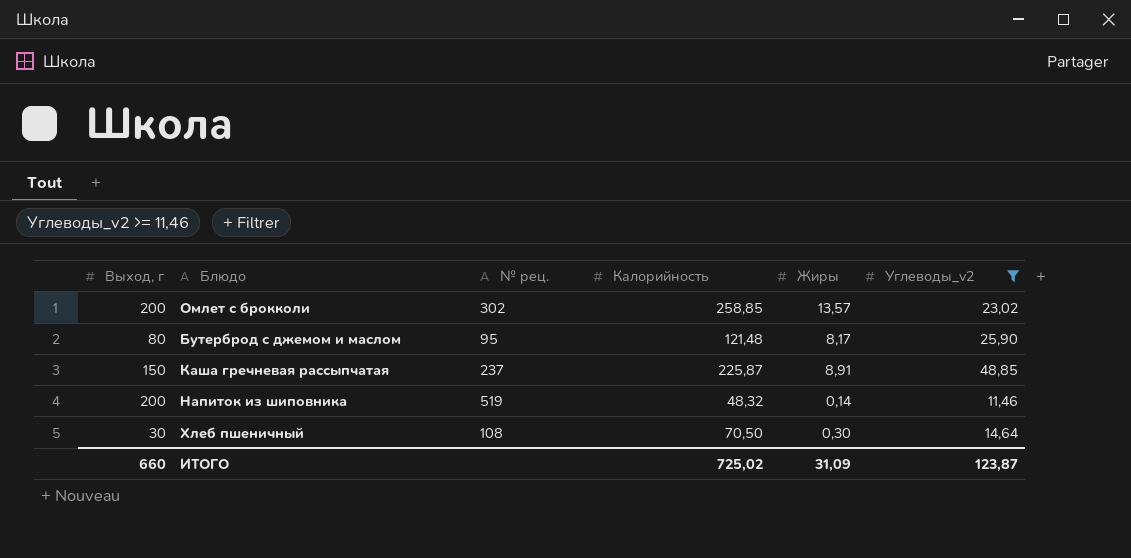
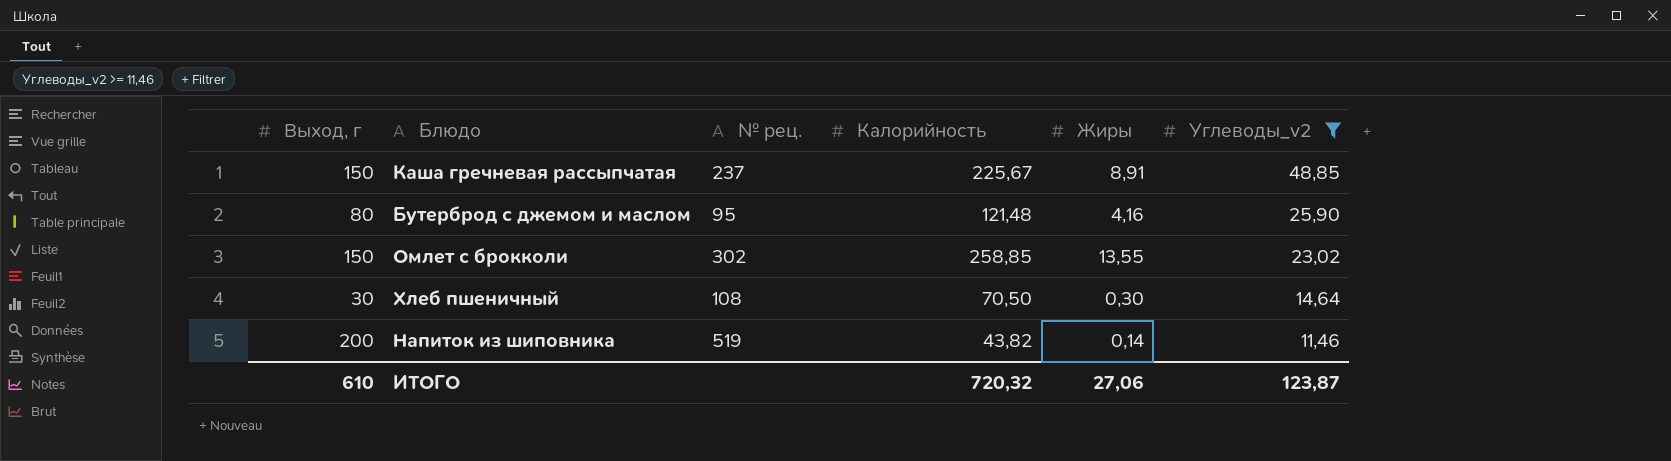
row order: none -> Углеводы_v2 descending
Каша гречневая рассыпчатая | Калорийность: 225,87 -> 225,67
Бутерброд с джемом и маслом | Жиры: 8,17 -> 4,16
Омлет с брокколи | Выход, г: 200 -> 150
Омлет с брокколи | Жиры: 13,57 -> 13,55
Напиток из шиповника | Калорийность: 48,32 -> 43,82
ИТОГО | Выход, г: 660 -> 610
ИТОГО | Калорийность: 725,02 -> 720,32
ИТОГО | Жиры: 31,09 -> 27,06

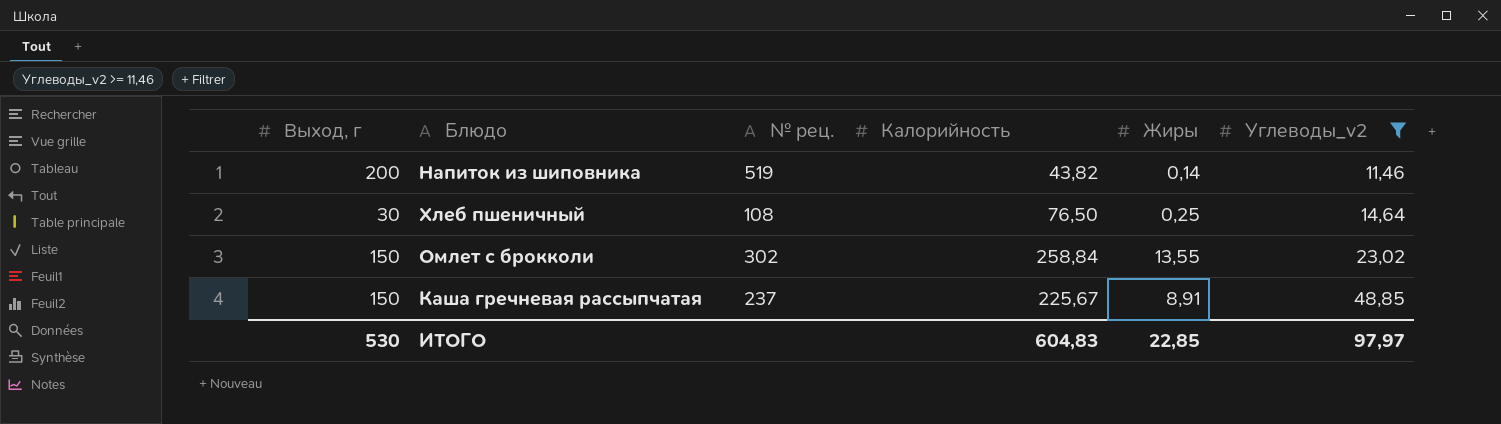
row order: Углеводы_v2 descending -> Углеводы_v2 ascending
row Бутерброд с джемом и маслом: 80 | 95 | 121,48 | 4,16 | 25,90 -> none
Хлеб пшеничный | Калорийность: 70,50 -> 76,50
Хлеб пшеничный | Жиры: 0,30 -> 0,25
Омлет с брокколи | Калорийность: 258,85 -> 258,84
ИТОГО | Выход, г: 610 -> 530
ИТОГО | Калорийность: 720,32 -> 604,83
ИТОГО | Жиры: 27,06 -> 22,85
ИТОГО | Углеводы_v2: 123,87 -> 97,97

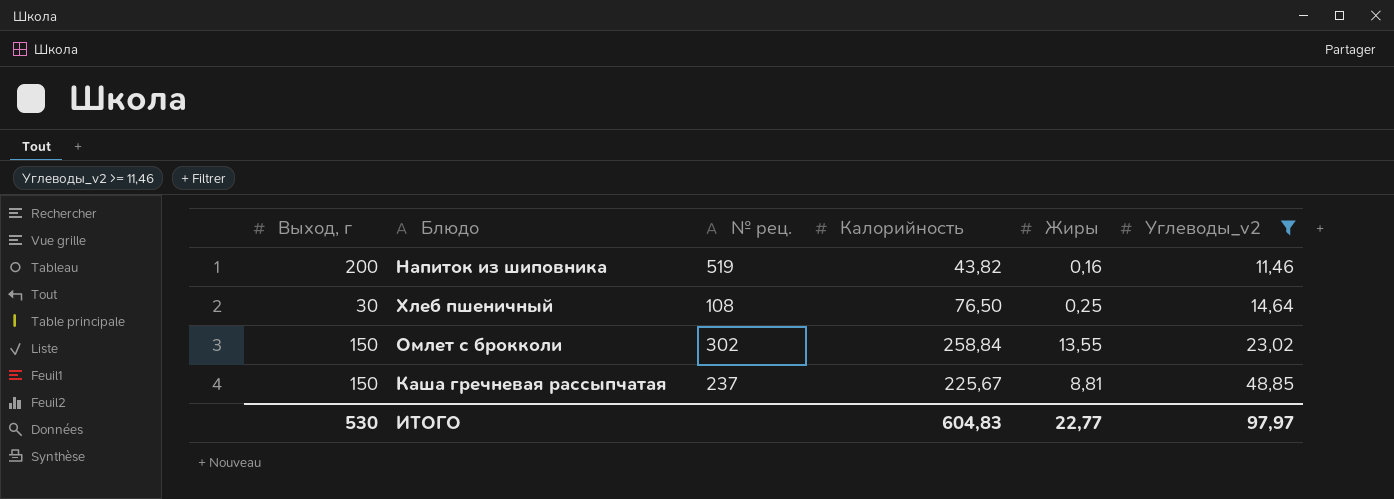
Напиток из шиповника | Жиры: 0,14 -> 0,16
Каша гречневая рассыпчатая | Жиры: 8,91 -> 8,81
ИТОГО | Жиры: 22,85 -> 22,77

